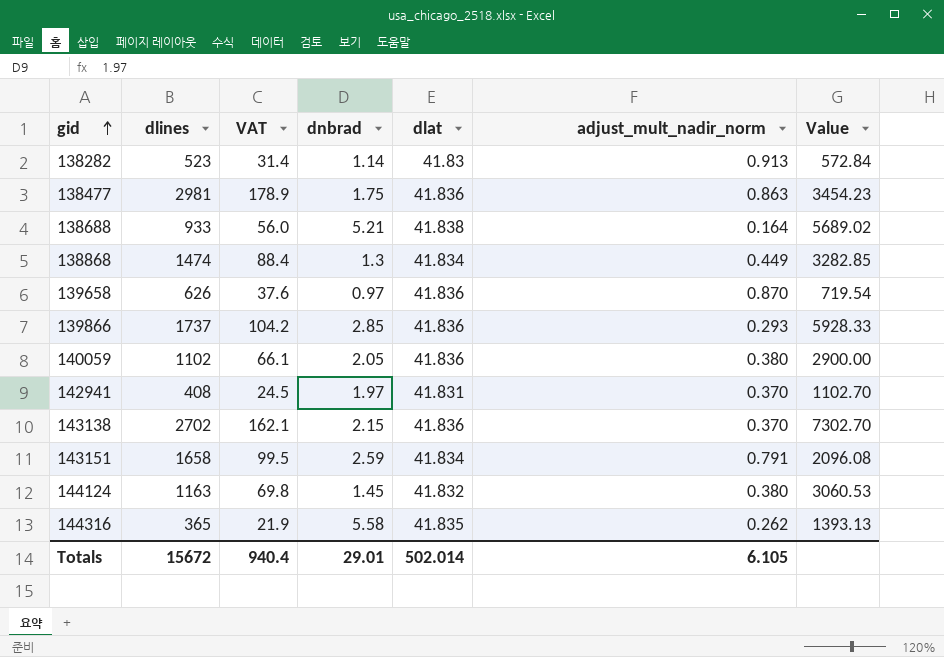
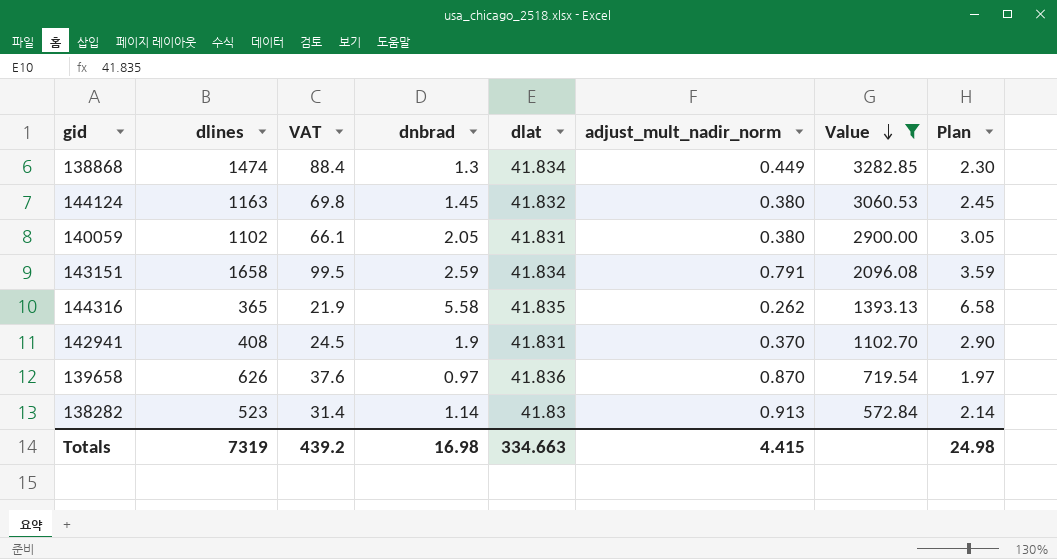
filter: none -> Value <= 3282.85
row order: gid ascending -> Value descending
column Plan | formula: none -> [dnbrad] + 1
140059 | dlat: 41.836 -> 41.831
142941 | dnbrad: 1.97 -> 1.9
Totals | dlines: 15672 -> 7319
Totals | VAT: 940.4 -> 439.2
Totals | dnbrad: 29.01 -> 16.98
Totals | dlat: 502.014 -> 334.663
Totals | adjust_mult_nadir_norm: 6.105 -> 4.415

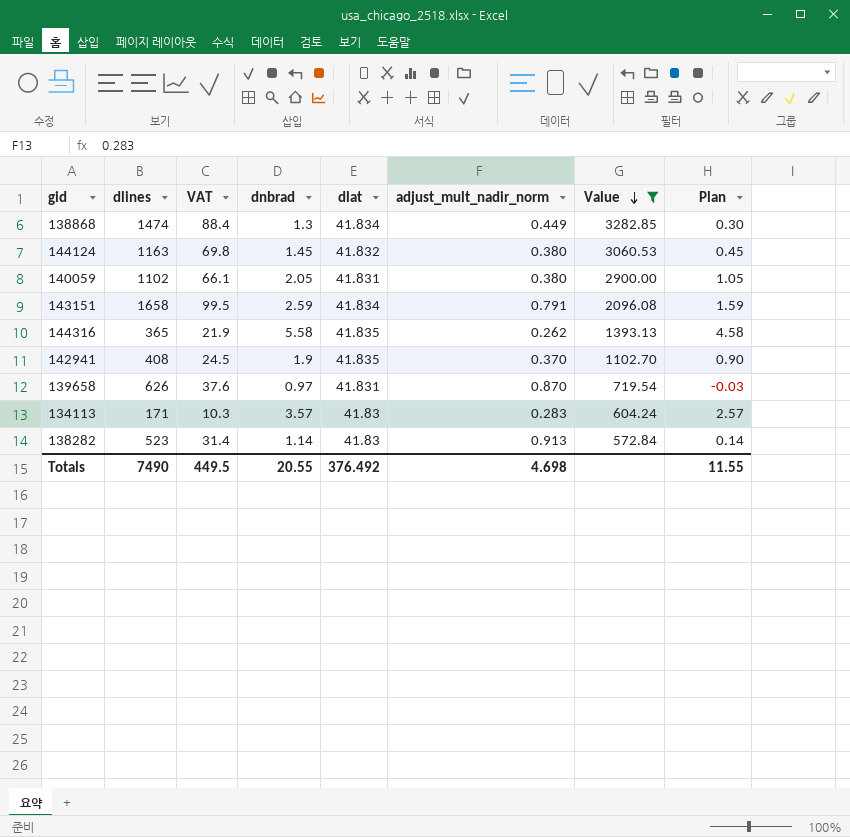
column Plan | formula: [dnbrad] + 1 -> [dnbrad] - 1
142941 | dlat: 41.831 -> 41.835
139658 | dlat: 41.836 -> 41.831
row 134113: none -> 171 | 10.3 | 3.57 | 41.83 | 0.283 | 604.24 | 2.57
Totals | dlines: 7319 -> 7490
Totals | VAT: 439.2 -> 449.5
Totals | dnbrad: 16.98 -> 20.55
Totals | dlat: 334.663 -> 376.492
Totals | adjust_mult_nadir_norm: 4.415 -> 4.698
Totals | Plan: 24.98 -> 11.55

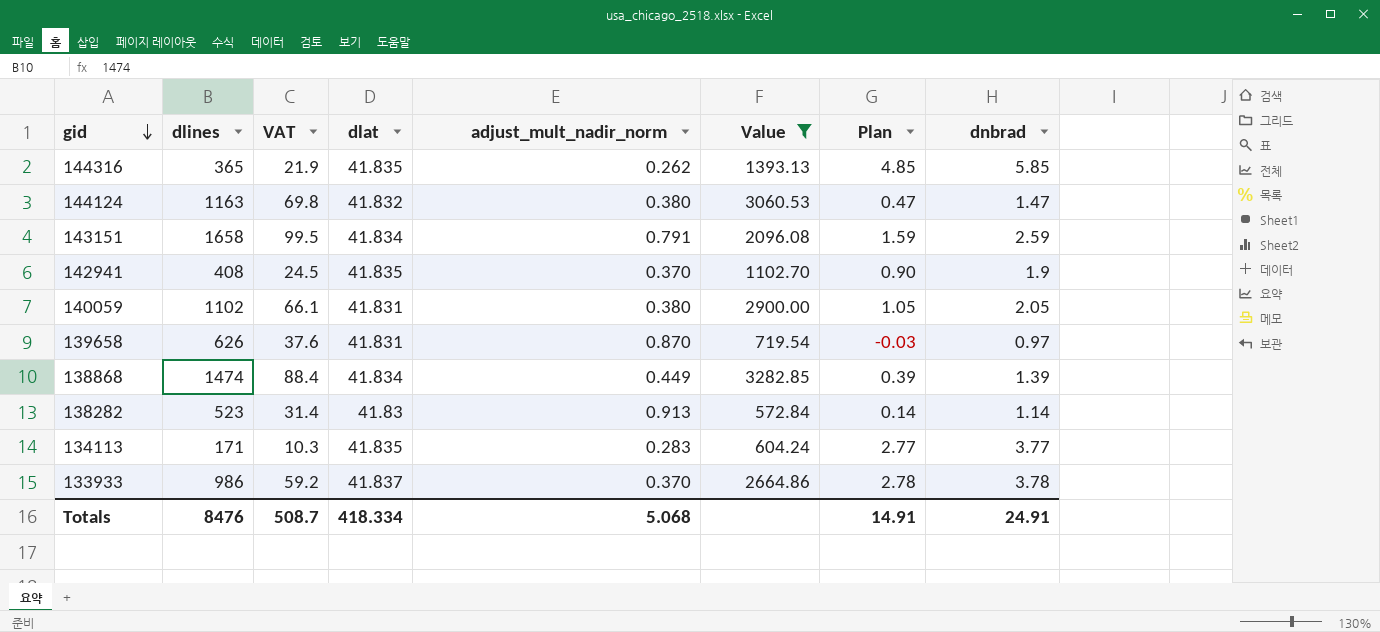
row order: Value descending -> gid descending
column dnbrad | position: 4 -> 8
144316 | Plan: 4.58 -> 4.85
144316 | dnbrad: 5.58 -> 5.85
144124 | Plan: 0.45 -> 0.47
144124 | dnbrad: 1.45 -> 1.47
138868 | Plan: 0.30 -> 0.39
138868 | dnbrad: 1.3 -> 1.39
134113 | dlat: 41.83 -> 41.835
134113 | Plan: 2.57 -> 2.77
134113 | dnbrad: 3.57 -> 3.77
row 133933: none -> 986 | 59.2 | 41.837 | 0.370 | 2664.86 | 2.78 | 3.78
Totals | dlines: 7490 -> 8476
Totals | VAT: 449.5 -> 508.7
Totals | dlat: 376.492 -> 418.334
Totals | adjust_mult_nadir_norm: 4.698 -> 5.068
Totals | Plan: 11.55 -> 14.91
Totals | dnbrad: 20.55 -> 24.91

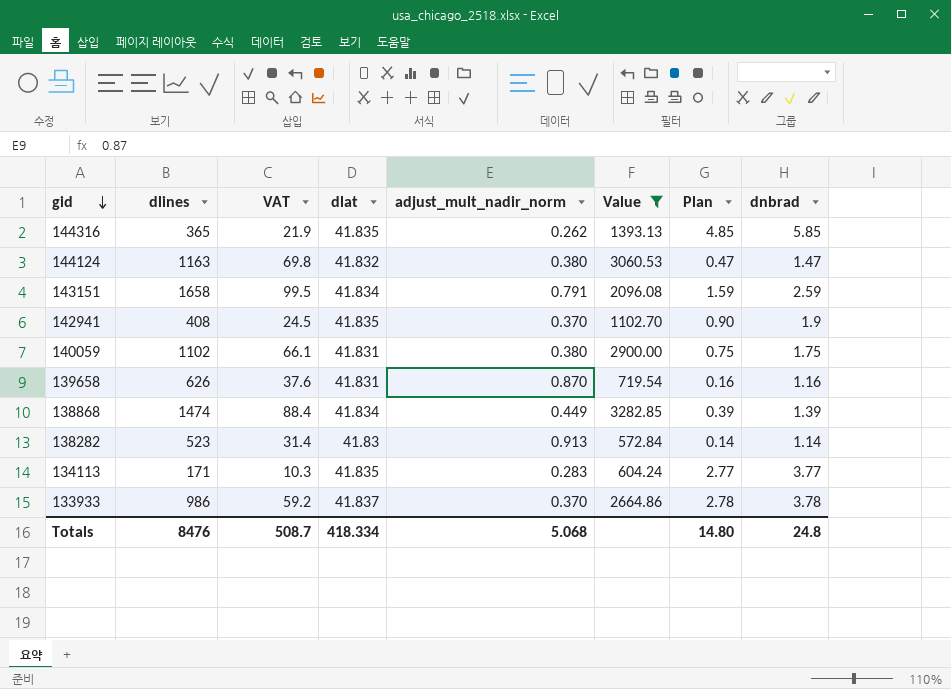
140059 | Plan: 1.05 -> 0.75
140059 | dnbrad: 2.05 -> 1.75
139658 | Plan: -0.03 -> 0.16
139658 | dnbrad: 0.97 -> 1.16
Totals | Plan: 14.91 -> 14.80
Totals | dnbrad: 24.91 -> 24.8

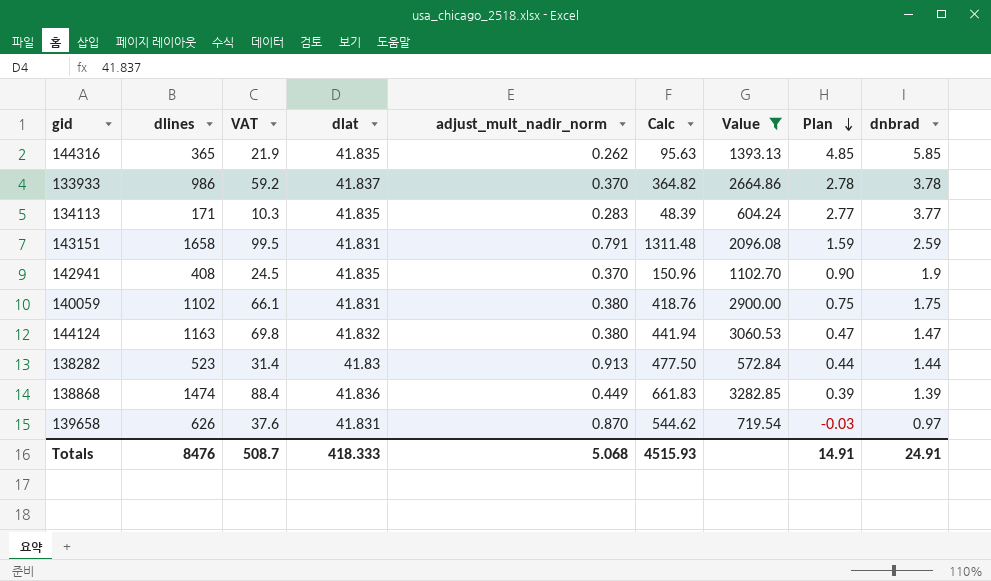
row order: gid descending -> Plan descending
column Calc | formula: none -> [dlines] * [adjust_mult_nadir_norm]
143151 | dlat: 41.834 -> 41.831
138282 | Plan: 0.14 -> 0.44
138282 | dnbrad: 1.14 -> 1.44
138868 | dlat: 41.834 -> 41.836
139658 | Plan: 0.16 -> -0.03
139658 | dnbrad: 1.16 -> 0.97
Totals | dlat: 418.334 -> 418.333
Totals | Plan: 14.80 -> 14.91
Totals | dnbrad: 24.8 -> 24.91

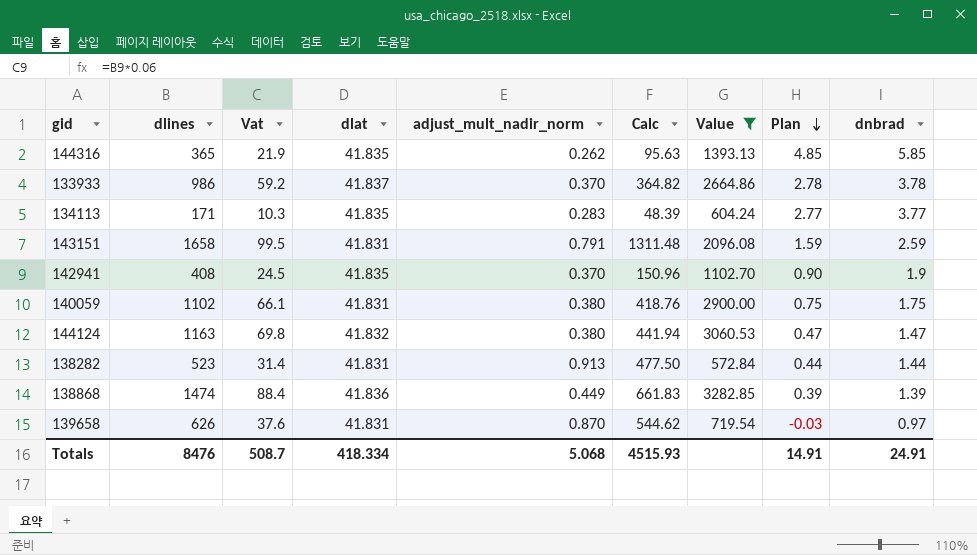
column name: VAT -> Vat
138282 | dlat: 41.83 -> 41.831
Totals | dlat: 418.333 -> 418.334

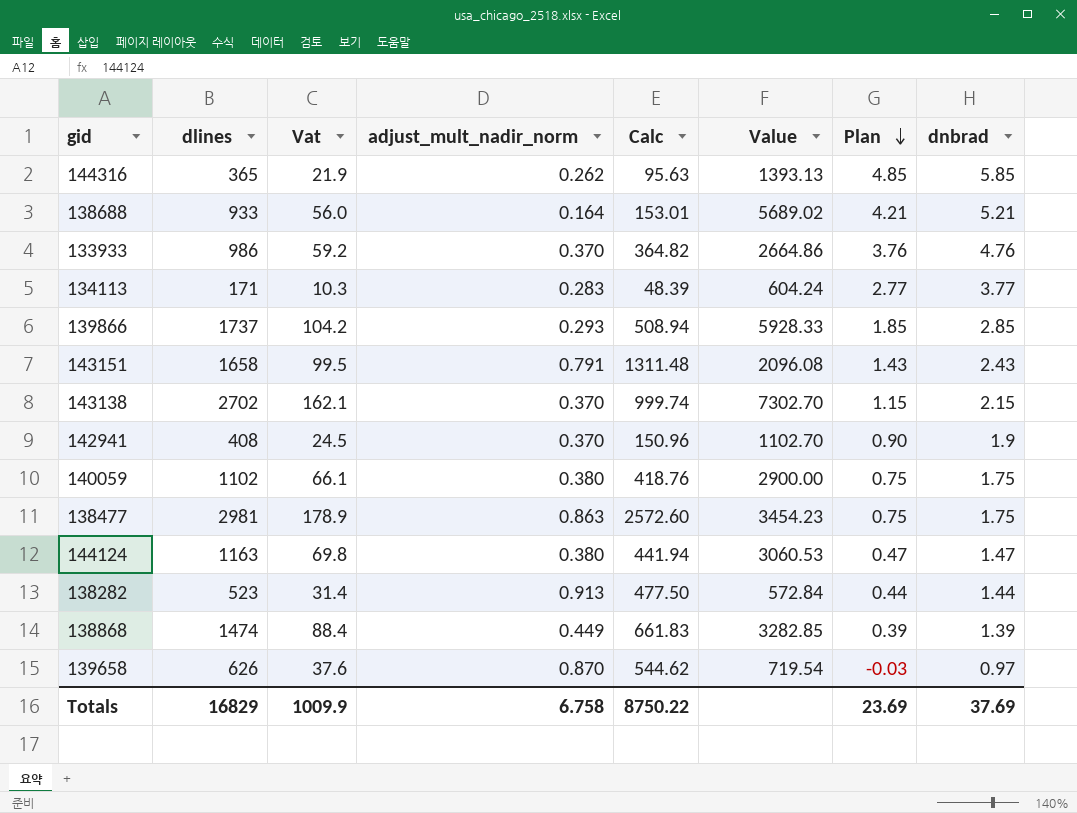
filter: Value <= 3282.85 -> none
column dlat | position: 4 -> none
133933 | Plan: 2.78 -> 3.76
133933 | dnbrad: 3.78 -> 4.76
143151 | Plan: 1.59 -> 1.43
143151 | dnbrad: 2.59 -> 2.43
Totals | dlines: 8476 -> 16829
Totals | Vat: 508.7 -> 1009.9
Totals | adjust_mult_nadir_norm: 5.068 -> 6.758
Totals | Calc: 4515.93 -> 8750.22
Totals | Plan: 14.91 -> 23.69
Totals | dnbrad: 24.91 -> 37.69

